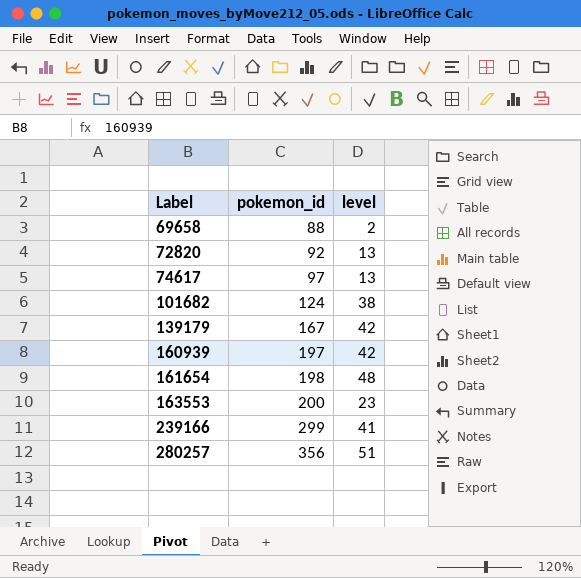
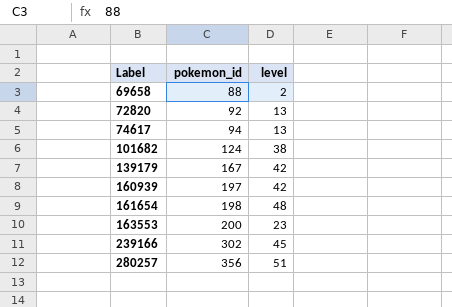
74617 | pokemon_id: 97 -> 94
239166 | pokemon_id: 299 -> 302
239166 | level: 41 -> 45

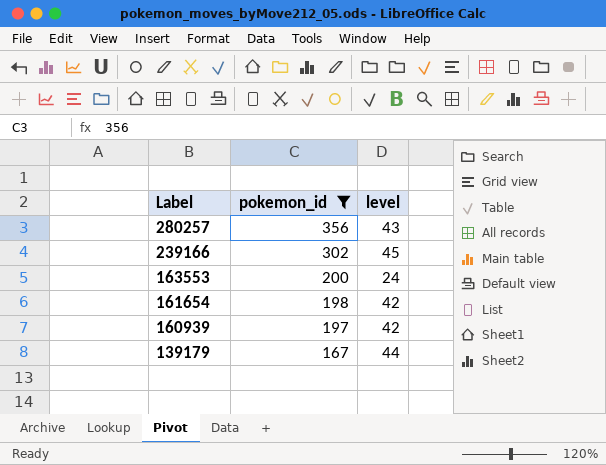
filter: none -> pokemon_id >= 167
row order: Label ascending -> Label descending
280257 | level: 51 -> 43
163553 | level: 23 -> 24
161654 | level: 48 -> 42
139179 | level: 42 -> 44

